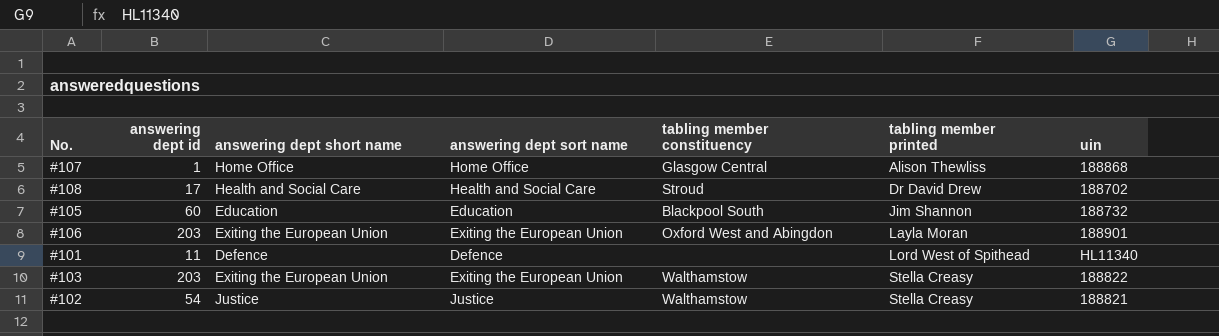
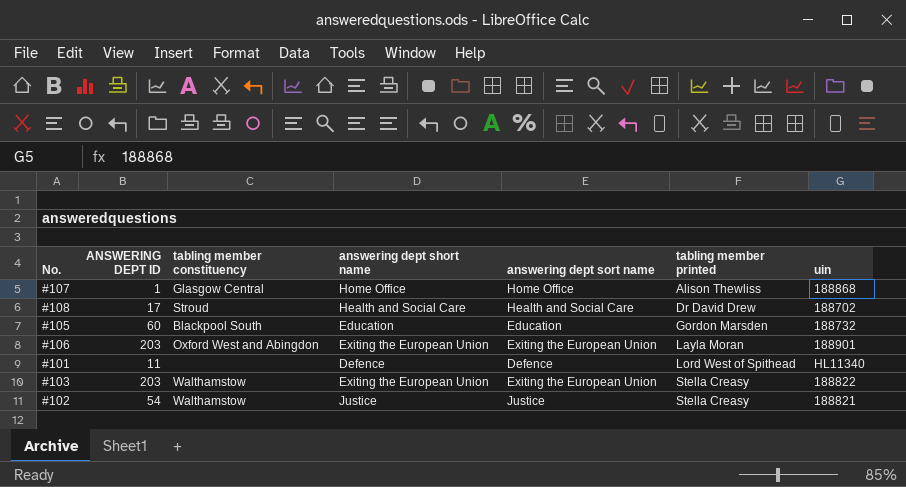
column name: answering dept id -> ANSWERING DEPT ID
column tabling member constituency | position: 5 -> 3
#105 | tabling member printed: Jim Shannon -> Gordon Marsden

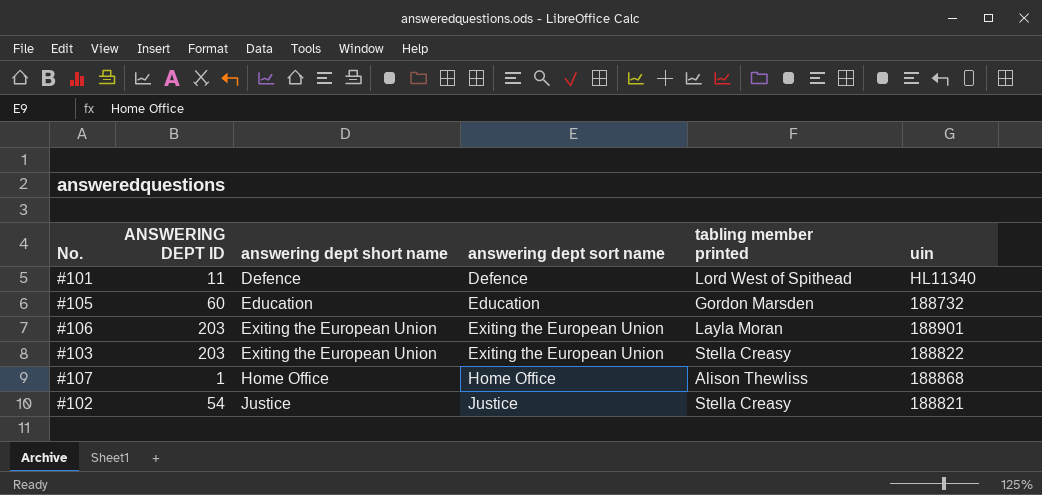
row order: tabling member printed ascending -> answering dept short name ascending
column tabling member constituency | position: 3 -> none
row #108: 17 | Stroud | Health and Social Care | Health and Social Care | Dr David Drew | 188702 -> none

